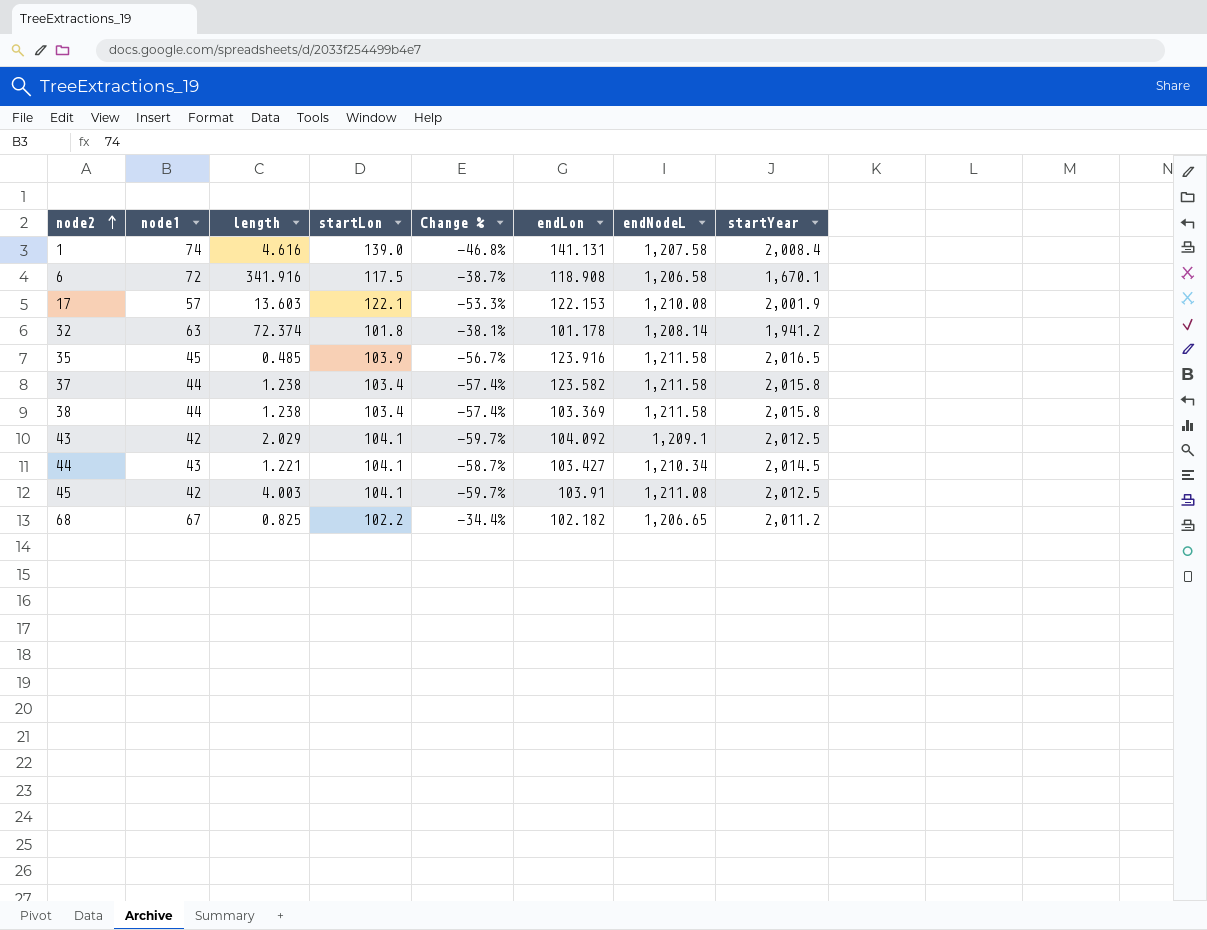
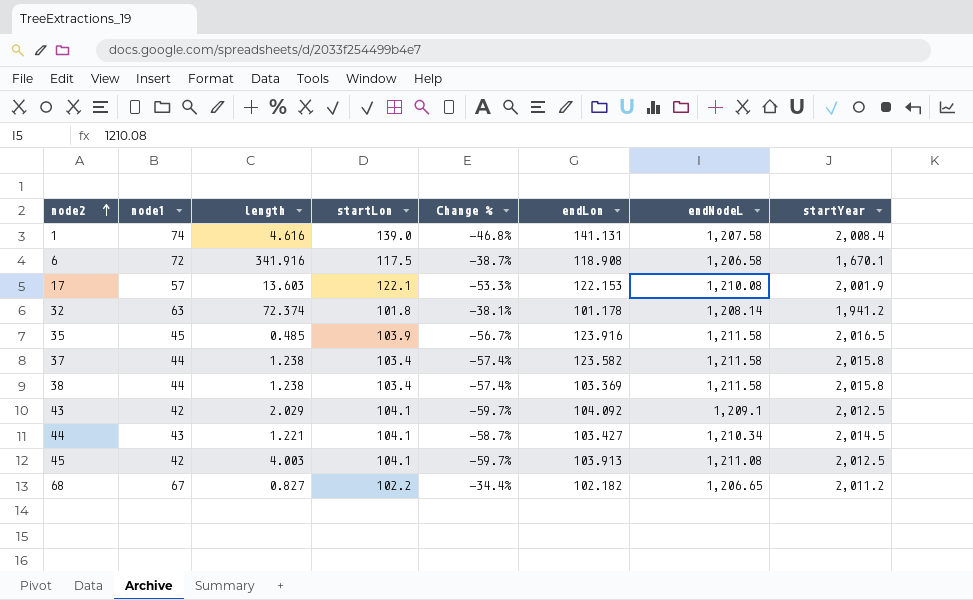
45 | endLon: 103.91 -> 103.913
68 | length: 0.825 -> 0.827

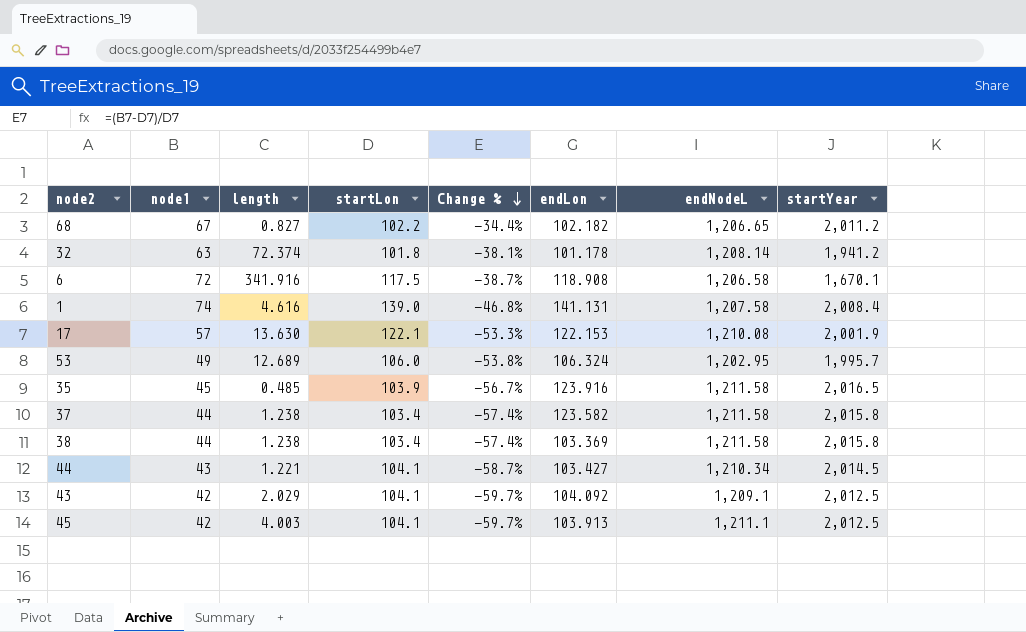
row order: node2 ascending -> Change % descending
17 | length: 13.603 -> 13.630
row 53: none -> 49 | 12.689 | 106.0 | -53.8% | 106.324 | 1,202.95 | 1,995.7
45 | endNodeL: 1,211.08 -> 1,211.1

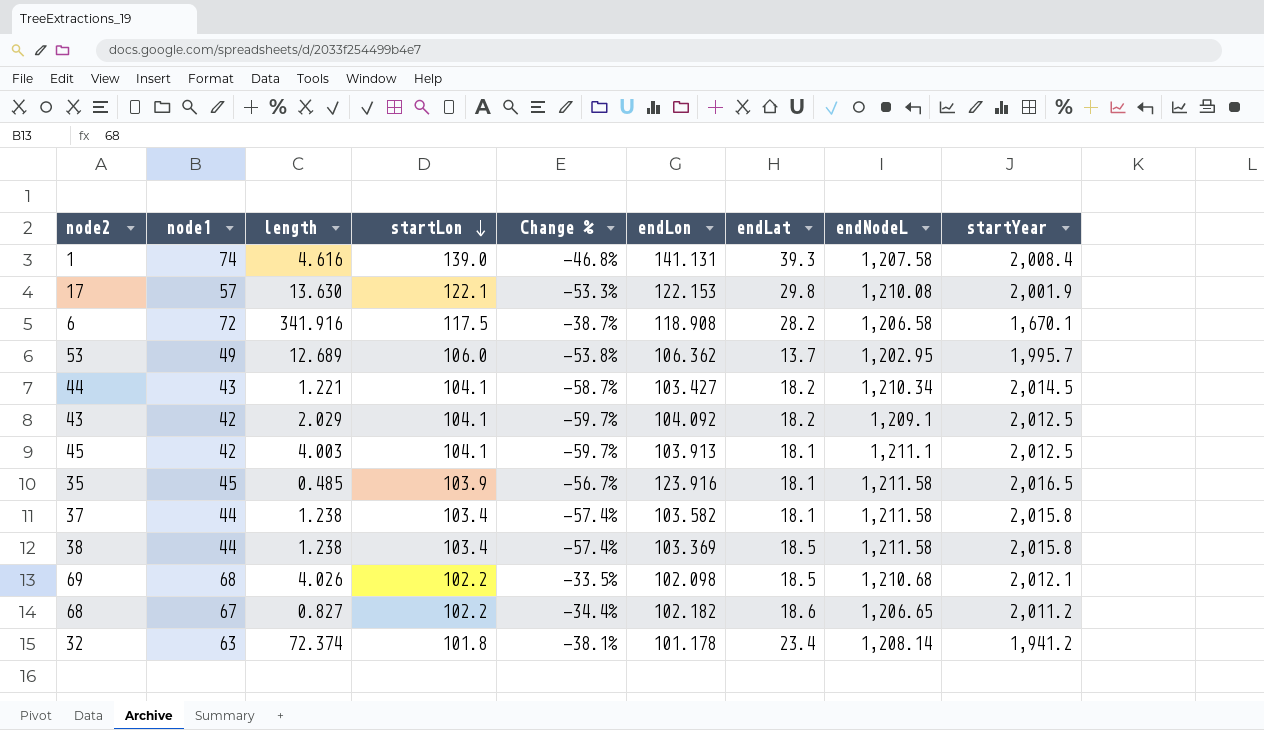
row order: Change % descending -> startLon descending
column endLat | position: none -> 7
53 | endLon: 106.324 -> 106.362
37 | endLon: 123.582 -> 103.582
row 69: none -> 68 | 4.026 | 102.2 | -33.5% | 102.098 | 18.5 | 1,210.68 | 2,012.1

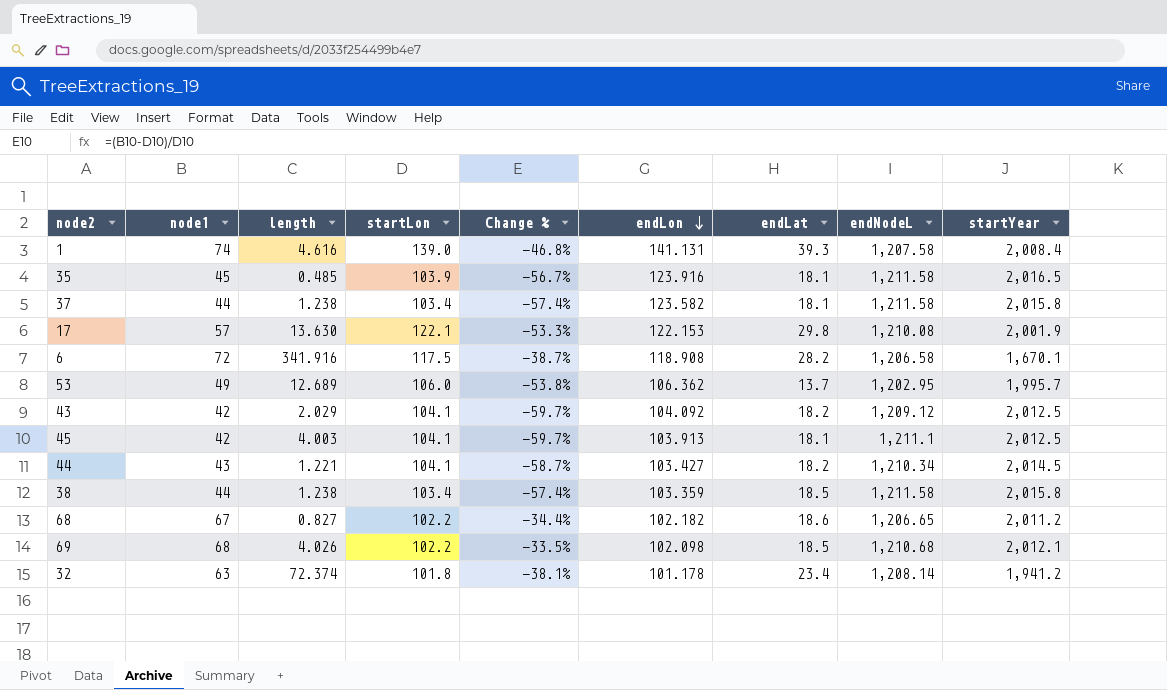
row order: startLon descending -> endLon descending
37 | endLon: 103.582 -> 123.582
43 | endNodeL: 1,209.1 -> 1,209.12
38 | endLon: 103.369 -> 103.359

